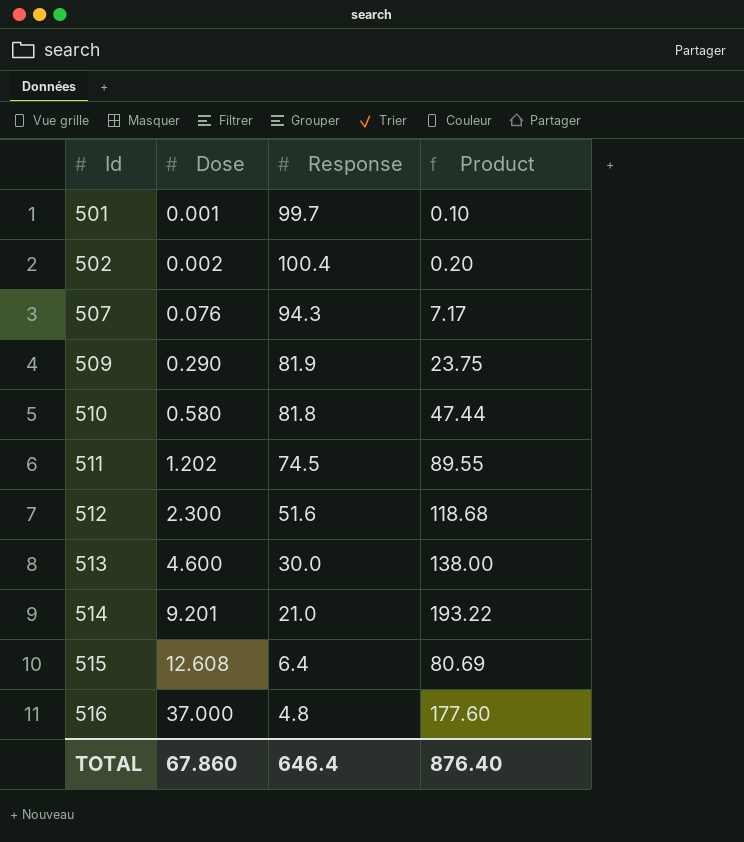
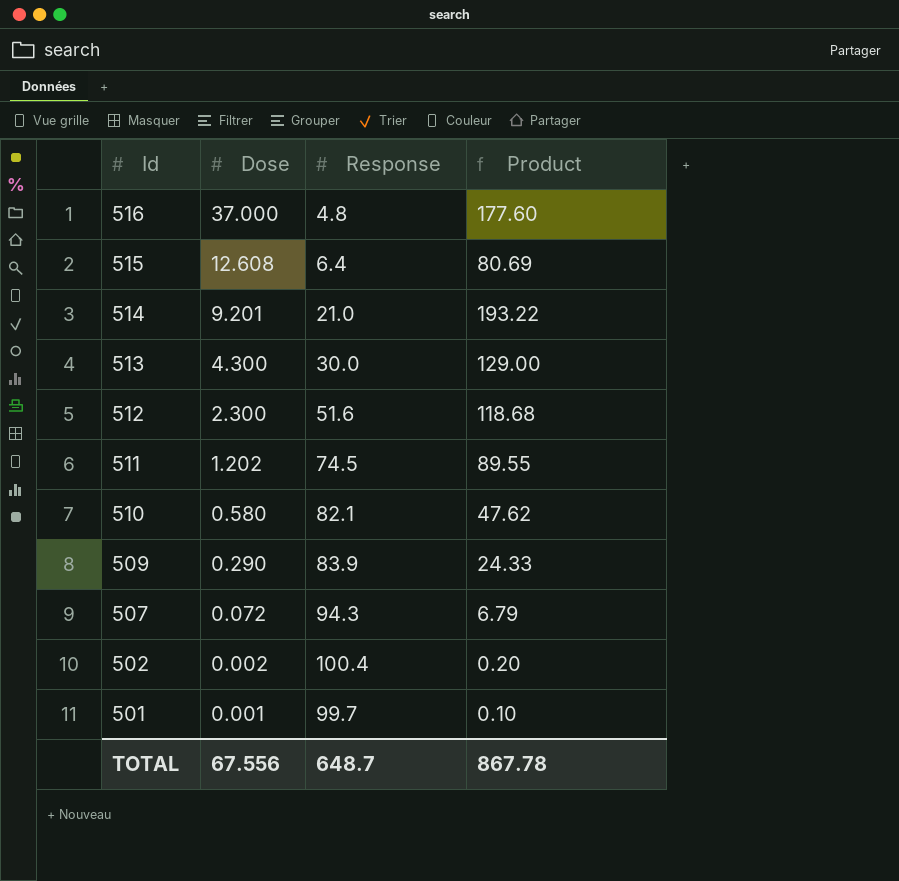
row order: Id ascending -> Id descending
513 | Dose: 4.600 -> 4.300
513 | Product: 138.00 -> 129.00
510 | Response: 81.8 -> 82.1
510 | Product: 47.44 -> 47.62
509 | Response: 81.9 -> 83.9
509 | Product: 23.75 -> 24.33
507 | Dose: 0.076 -> 0.072
507 | Product: 7.17 -> 6.79
TOTAL | Dose: 67.860 -> 67.556
TOTAL | Response: 646.4 -> 648.7
TOTAL | Product: 876.40 -> 867.78

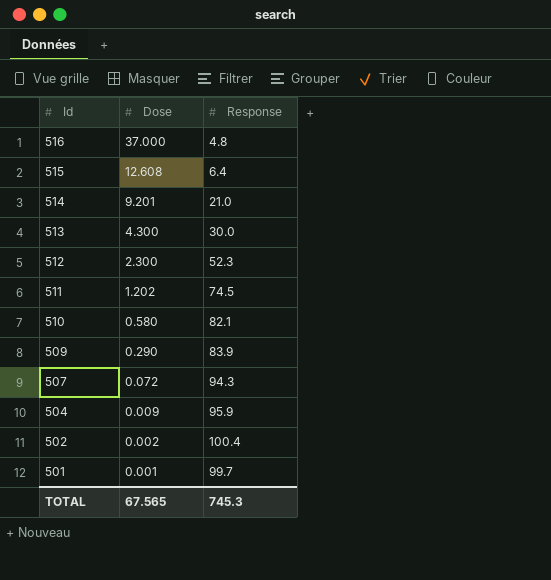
column Product | formula: [Dose] * [Response] -> none
512 | Response: 51.6 -> 52.3
row 504: none -> 0.009 | 95.9
TOTAL | Dose: 67.556 -> 67.565
TOTAL | Response: 648.7 -> 745.3

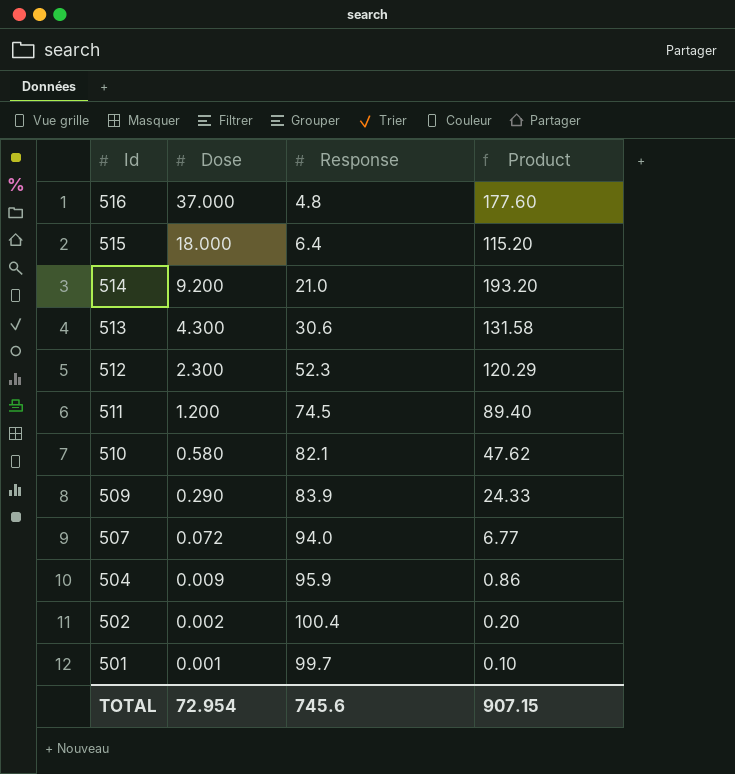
column Product | formula: none -> [Dose] * [Response]
515 | Dose: 12.608 -> 18.000
514 | Dose: 9.201 -> 9.200
513 | Response: 30.0 -> 30.6
511 | Dose: 1.202 -> 1.200
507 | Response: 94.3 -> 94.0
TOTAL | Dose: 67.565 -> 72.954
TOTAL | Response: 745.3 -> 745.6

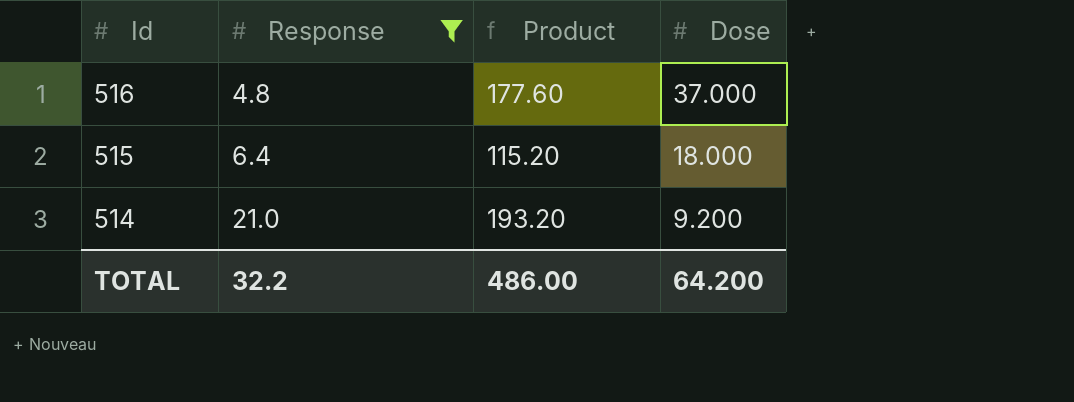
filter: none -> Response <= 21.0
column Dose | position: 2 -> 4
TOTAL | Response: 745.6 -> 32.2
TOTAL | Product: 907.15 -> 486.00
TOTAL | Dose: 72.954 -> 64.200

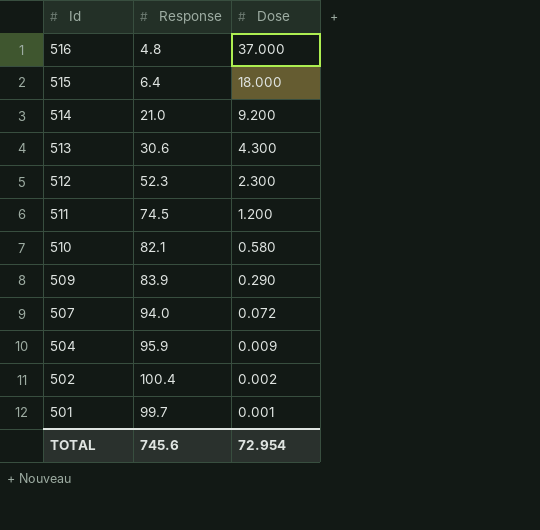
filter: Response <= 21.0 -> none
column Product | formula: [Response] * [Dose] -> none
TOTAL | Response: 32.2 -> 745.6
TOTAL | Dose: 64.200 -> 72.954

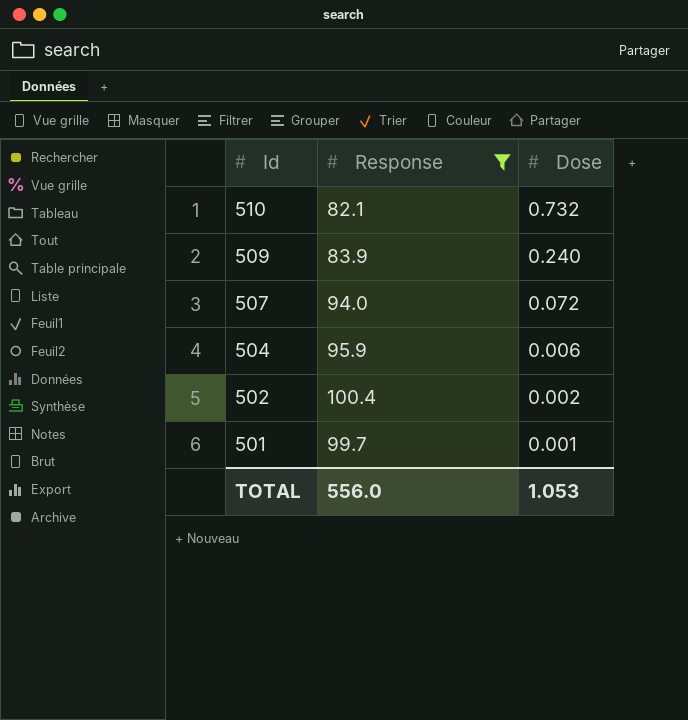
filter: none -> Response >= 82.1
510 | Dose: 0.580 -> 0.732
509 | Dose: 0.290 -> 0.240
504 | Dose: 0.009 -> 0.006
TOTAL | Response: 745.6 -> 556.0
TOTAL | Dose: 72.954 -> 1.053

